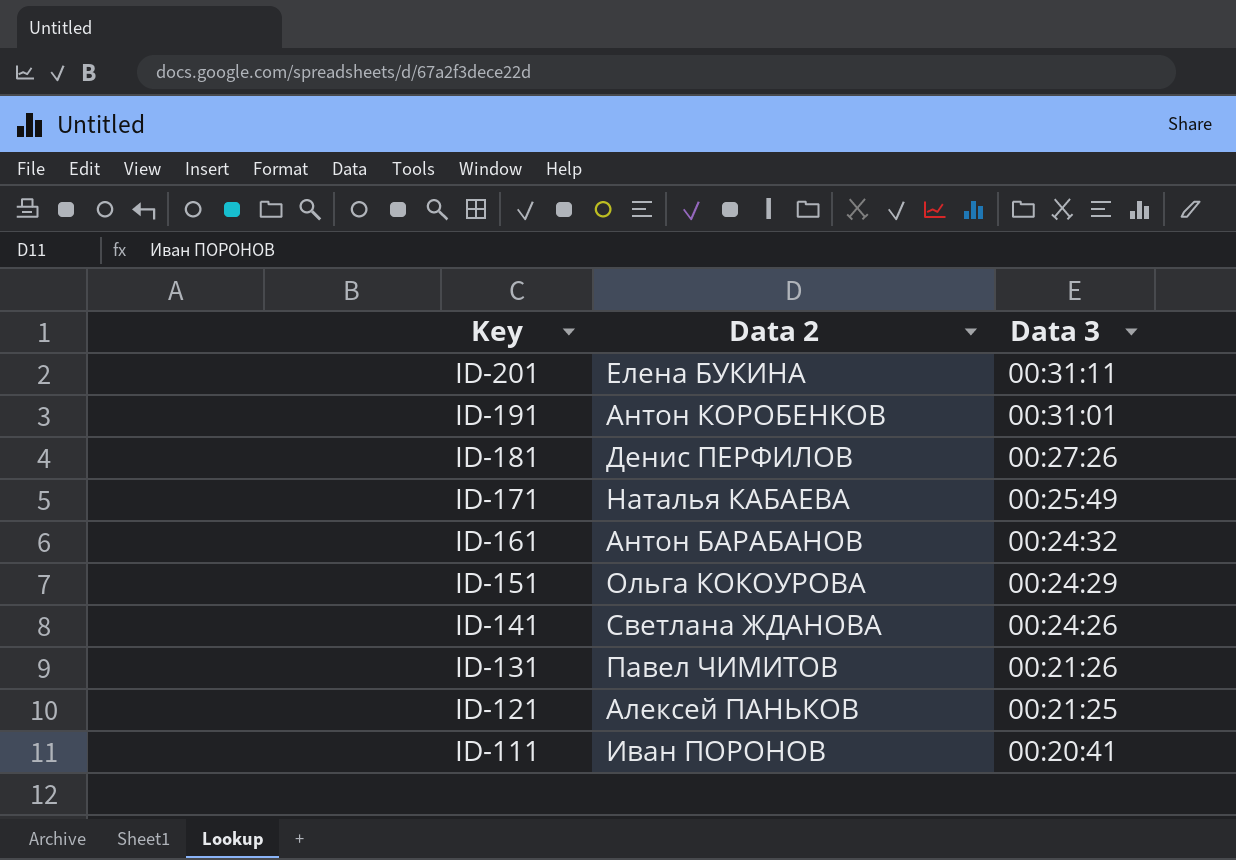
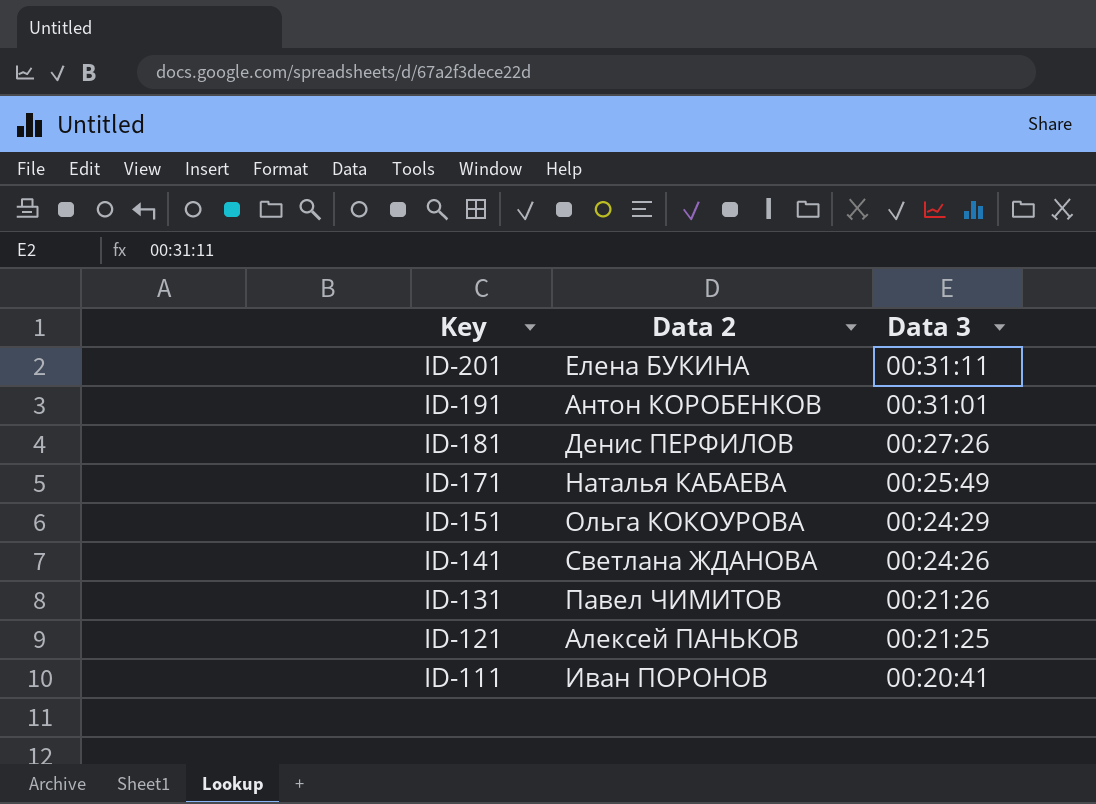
row ID-161: Антон БАРАБАНОВ | 00:24:32 -> none

